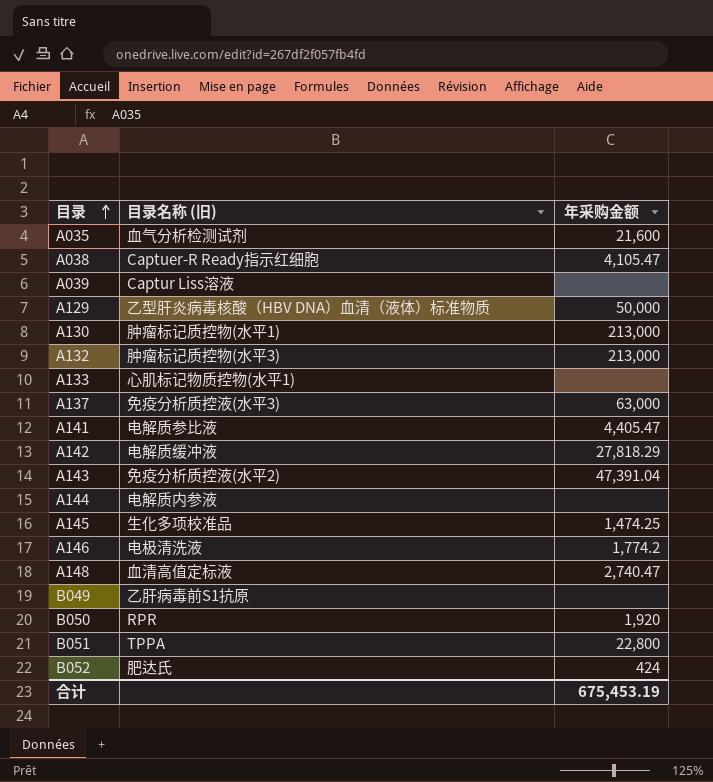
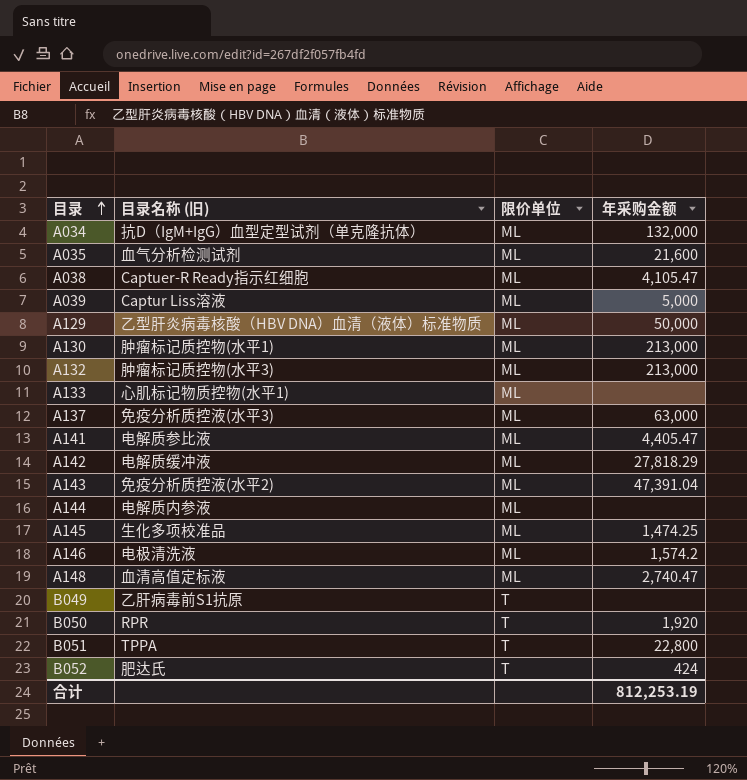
column 限价单位 | position: none -> 3
row A034: none -> 抗D（IgM+IgG）血型定型试剂（单克隆抗体） | ML | 132,000
A039 | 年采购金额: none -> 5,000
A146 | 年采购金额: 1,774.2 -> 1,574.2
合计 | 年采购金额: 675,453.19 -> 812,253.19

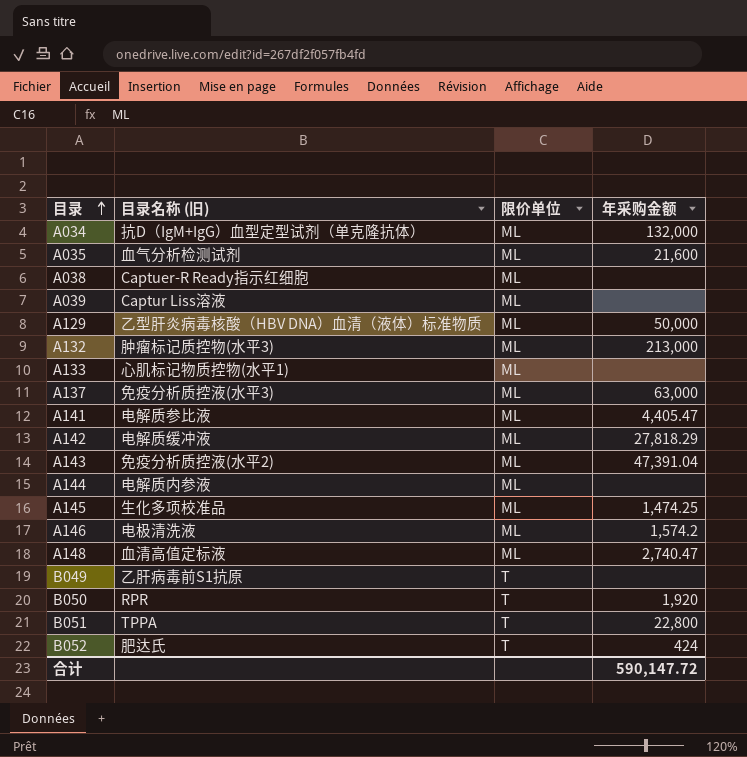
row A130: 肿瘤标记质控物(水平1) | ML | 213,000 -> none
A038 | 年采购金额: 4,105.47 -> none
A039 | 年采购金额: 5,000 -> none
合计 | 年采购金额: 812,253.19 -> 590,147.72

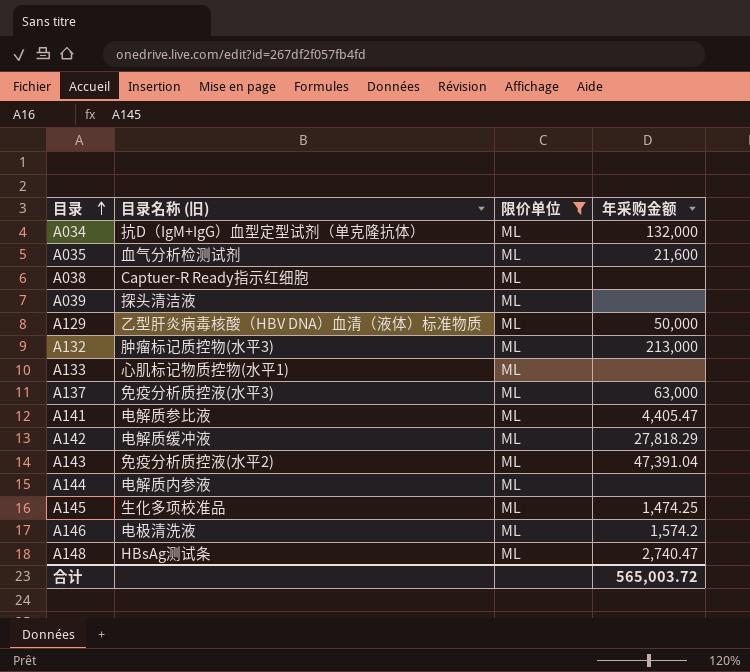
filter: none -> 限价单位 = ML
A039 | 目录名称 (旧): Captur Liss溶液 -> 探头清洁液
A148 | 目录名称 (旧): 血清高值定标液 -> HBsAg测试条
合计 | 年采购金额: 590,147.72 -> 565,003.72

